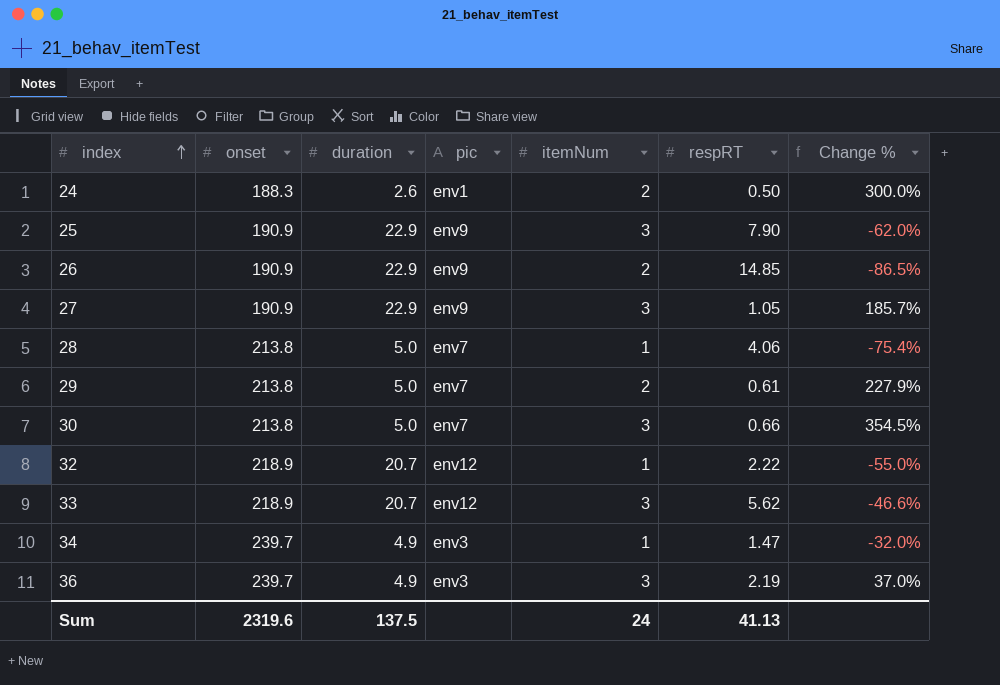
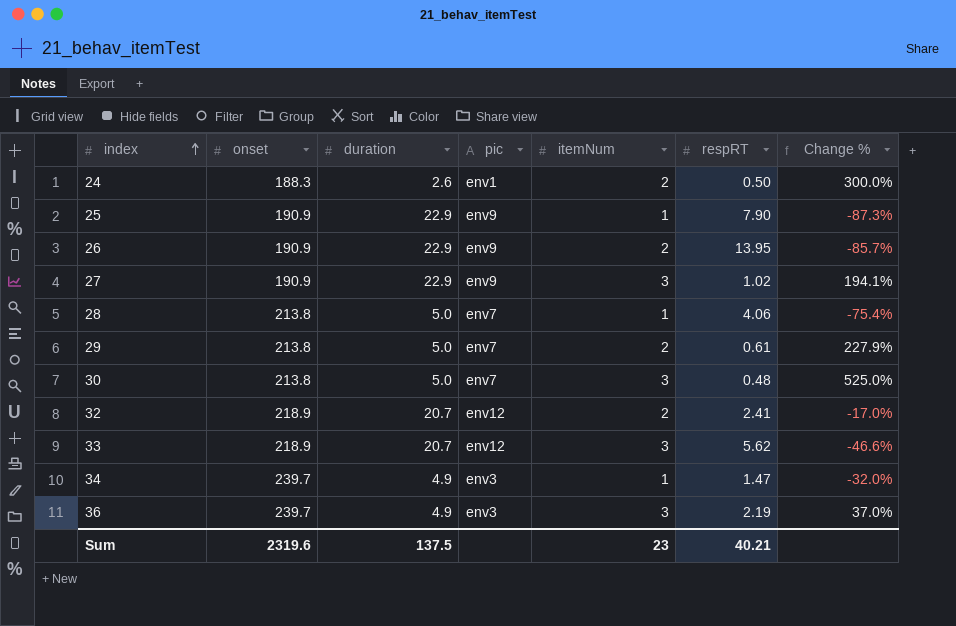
25 | itemNum: 3 -> 1
25 | Change %: -62.0% -> -87.3%
26 | respRT: 14.85 -> 13.95
26 | Change %: -86.5% -> -85.7%
27 | respRT: 1.05 -> 1.02
27 | Change %: 185.7% -> 194.1%
30 | respRT: 0.66 -> 0.48
30 | Change %: 354.5% -> 525.0%
32 | itemNum: 1 -> 2
32 | respRT: 2.22 -> 2.41
32 | Change %: -55.0% -> -17.0%
Sum | itemNum: 24 -> 23
Sum | respRT: 41.13 -> 40.21

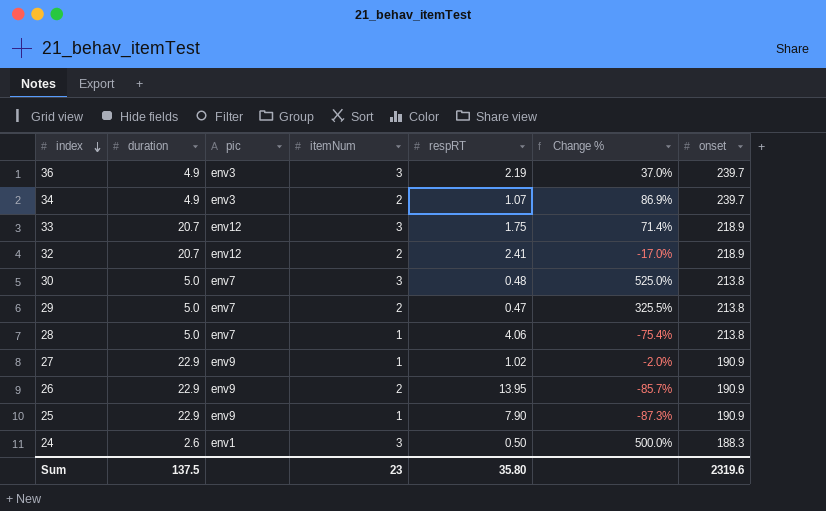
row order: index ascending -> index descending
column onset | position: 2 -> 7
34 | itemNum: 1 -> 2
34 | respRT: 1.47 -> 1.07
34 | Change %: -32.0% -> 86.9%
33 | respRT: 5.62 -> 1.75
33 | Change %: -46.6% -> 71.4%
29 | respRT: 0.61 -> 0.47
29 | Change %: 227.9% -> 325.5%
27 | itemNum: 3 -> 1
27 | Change %: 194.1% -> -2.0%
24 | itemNum: 2 -> 3
24 | Change %: 300.0% -> 500.0%
Sum | respRT: 40.21 -> 35.80

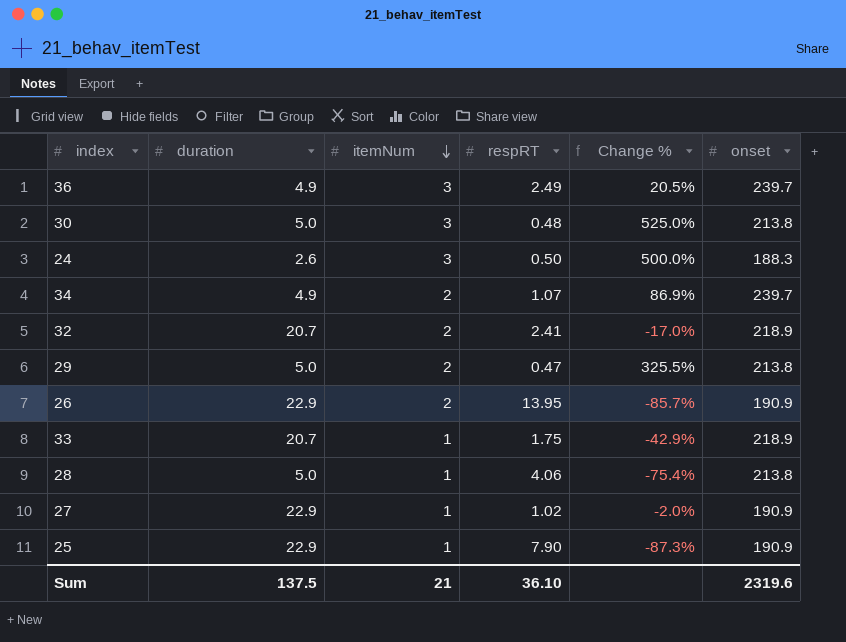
row order: index descending -> itemNum descending
column pic | position: 3 -> none
36 | respRT: 2.19 -> 2.49
36 | Change %: 37.0% -> 20.5%
33 | itemNum: 3 -> 1
33 | Change %: 71.4% -> -42.9%
Sum | itemNum: 23 -> 21
Sum | respRT: 35.80 -> 36.10

